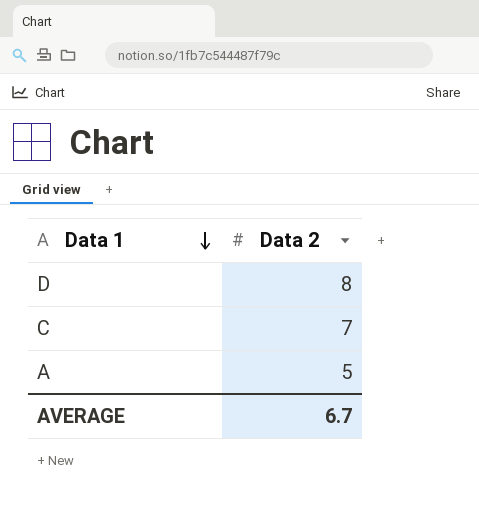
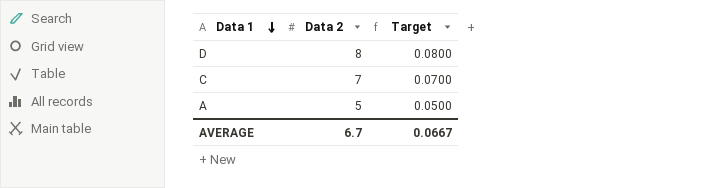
column Target | formula: none -> [Data 2] * 0.01

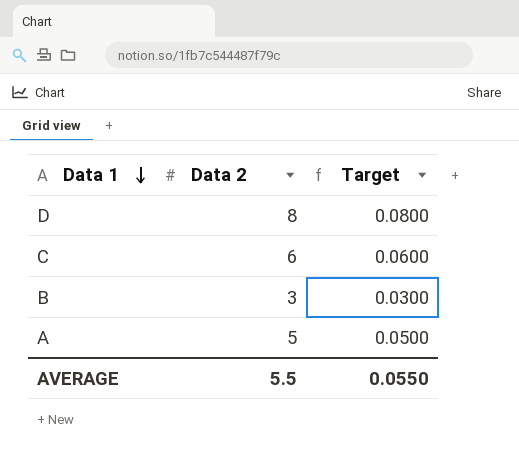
C | Data 2: 7 -> 6
C | Target: 0.0700 -> 0.0600
row B: none -> 3 | 0.0300
AVERAGE | Data 2: 6.7 -> 5.5
AVERAGE | Target: 0.0667 -> 0.0550

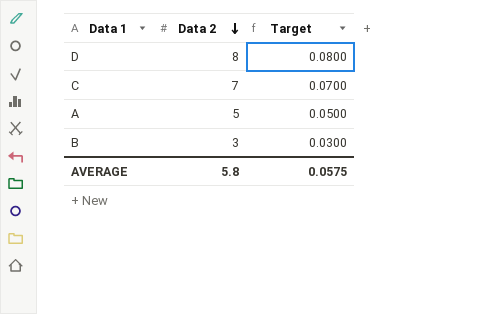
row order: Data 1 descending -> Data 2 descending
C | Data 2: 6 -> 7
C | Target: 0.0600 -> 0.0700
AVERAGE | Data 2: 5.5 -> 5.8
AVERAGE | Target: 0.0550 -> 0.0575

